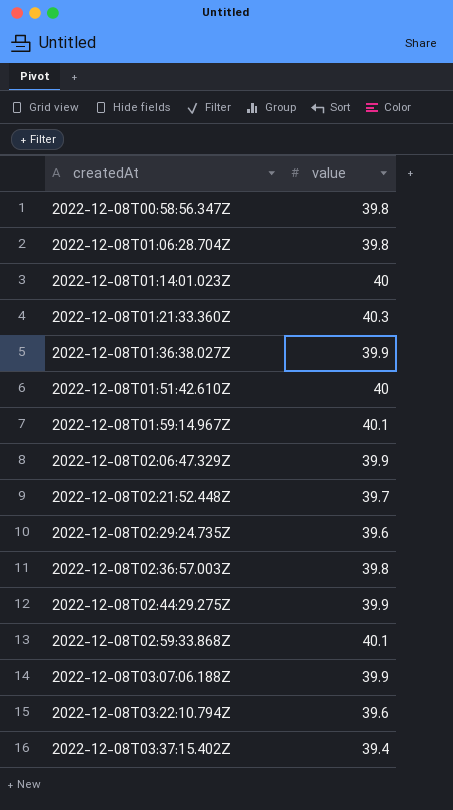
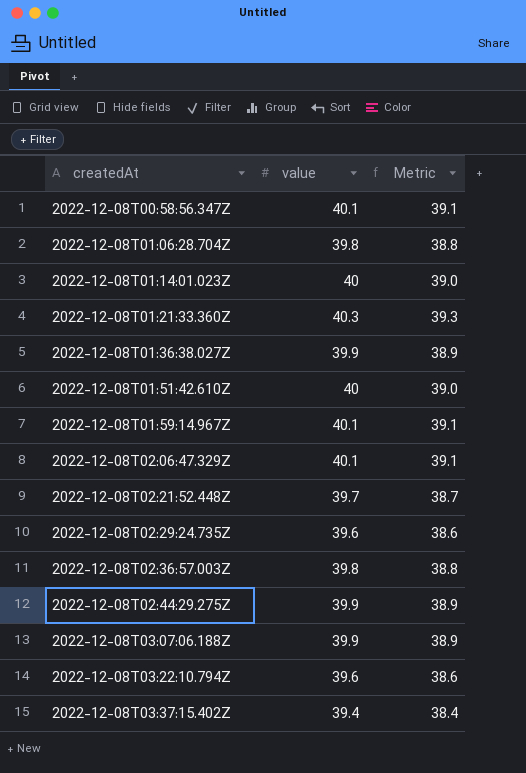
column Metric | formula: none -> [value] - 1
row 2022-12-08T02:59:33.868Z: 40.1 -> none
2022-12-08T00:58:56.347Z | value: 39.8 -> 40.1
2022-12-08T02:06:47.329Z | value: 39.9 -> 40.1

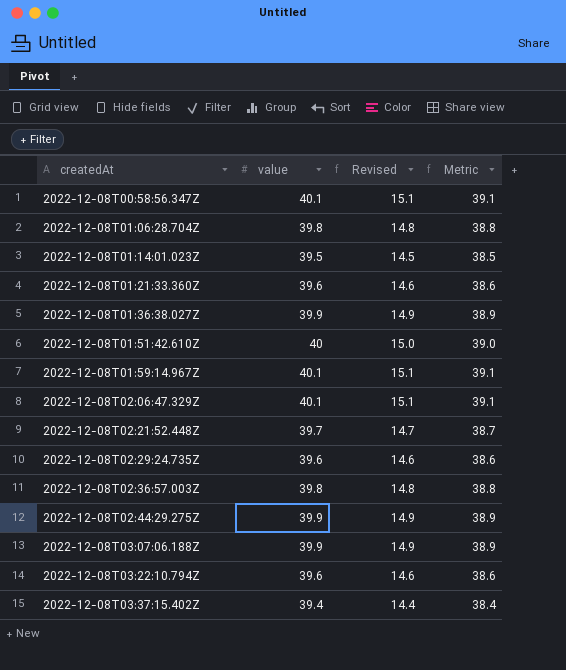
column Revised | formula: none -> [value] - 25
2022-12-08T01:14:01.023Z | value: 40 -> 39.5
2022-12-08T01:14:01.023Z | Metric: 39.0 -> 38.5
2022-12-08T01:21:33.360Z | value: 40.3 -> 39.6
2022-12-08T01:21:33.360Z | Metric: 39.3 -> 38.6

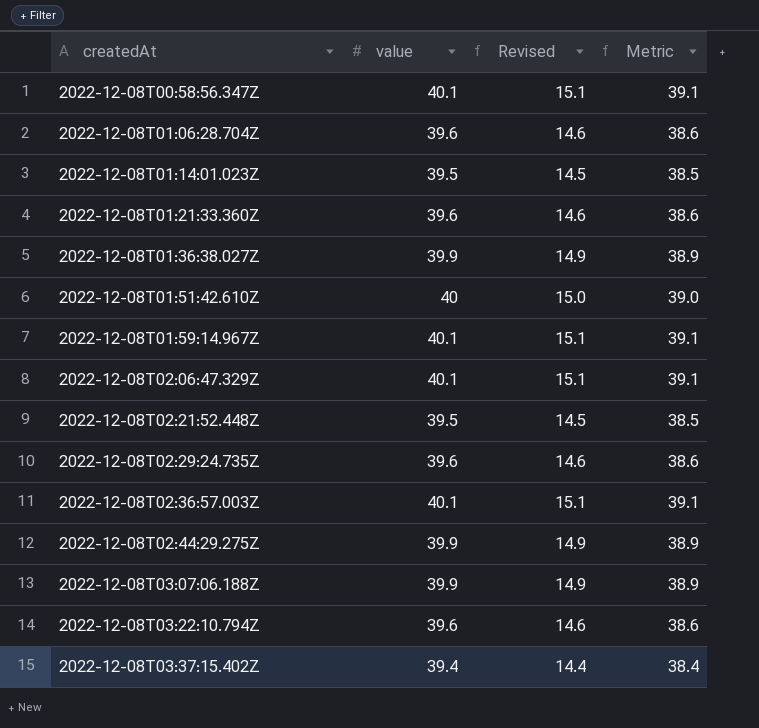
2022-12-08T01:06:28.704Z | value: 39.8 -> 39.6
2022-12-08T01:06:28.704Z | Revised: 14.8 -> 14.6
2022-12-08T01:06:28.704Z | Metric: 38.8 -> 38.6
2022-12-08T02:21:52.448Z | value: 39.7 -> 39.5
2022-12-08T02:21:52.448Z | Revised: 14.7 -> 14.5
2022-12-08T02:21:52.448Z | Metric: 38.7 -> 38.5
2022-12-08T02:36:57.003Z | value: 39.8 -> 40.1
2022-12-08T02:36:57.003Z | Revised: 14.8 -> 15.1
2022-12-08T02:36:57.003Z | Metric: 38.8 -> 39.1

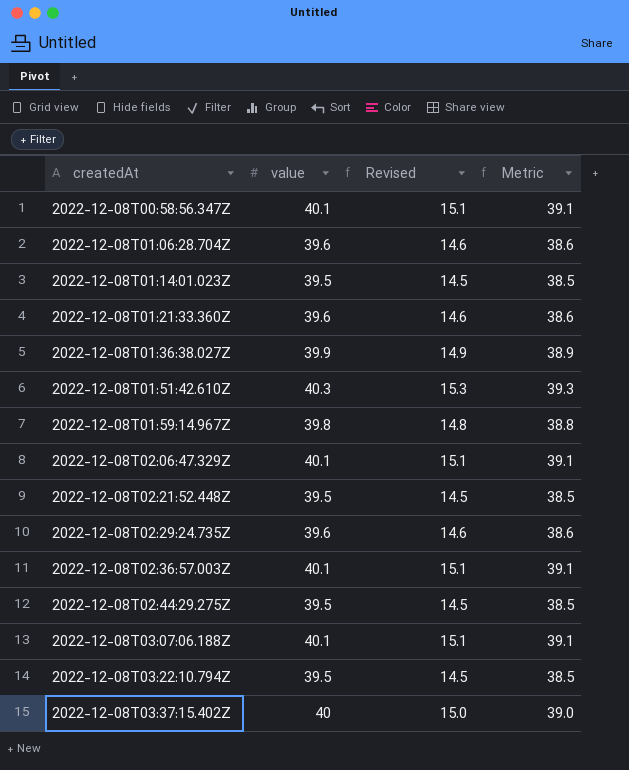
2022-12-08T01:51:42.610Z | value: 40 -> 40.3
2022-12-08T01:51:42.610Z | Revised: 15.0 -> 15.3
2022-12-08T01:51:42.610Z | Metric: 39.0 -> 39.3
2022-12-08T01:59:14.967Z | value: 40.1 -> 39.8
2022-12-08T01:59:14.967Z | Revised: 15.1 -> 14.8
2022-12-08T01:59:14.967Z | Metric: 39.1 -> 38.8
2022-12-08T02:44:29.275Z | value: 39.9 -> 39.5
2022-12-08T02:44:29.275Z | Revised: 14.9 -> 14.5
2022-12-08T02:44:29.275Z | Metric: 38.9 -> 38.5
2022-12-08T03:07:06.188Z | value: 39.9 -> 40.1
2022-12-08T03:07:06.188Z | Revised: 14.9 -> 15.1
2022-12-08T03:07:06.188Z | Metric: 38.9 -> 39.1
2022-12-08T03:22:10.794Z | value: 39.6 -> 39.5
2022-12-08T03:22:10.794Z | Revised: 14.6 -> 14.5
2022-12-08T03:22:10.794Z | Metric: 38.6 -> 38.5
2022-12-08T03:37:15.402Z | value: 39.4 -> 40
2022-12-08T03:37:15.402Z | Revised: 14.4 -> 15.0
2022-12-08T03:37:15.402Z | Metric: 38.4 -> 39.0

